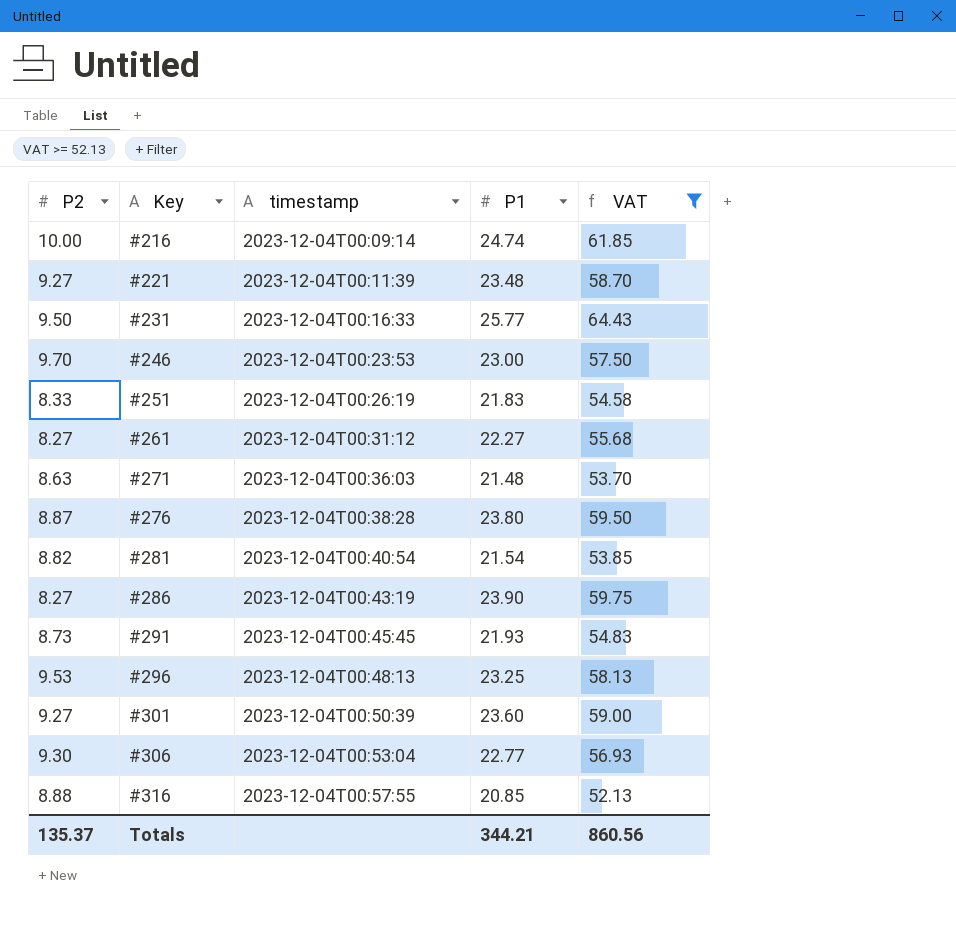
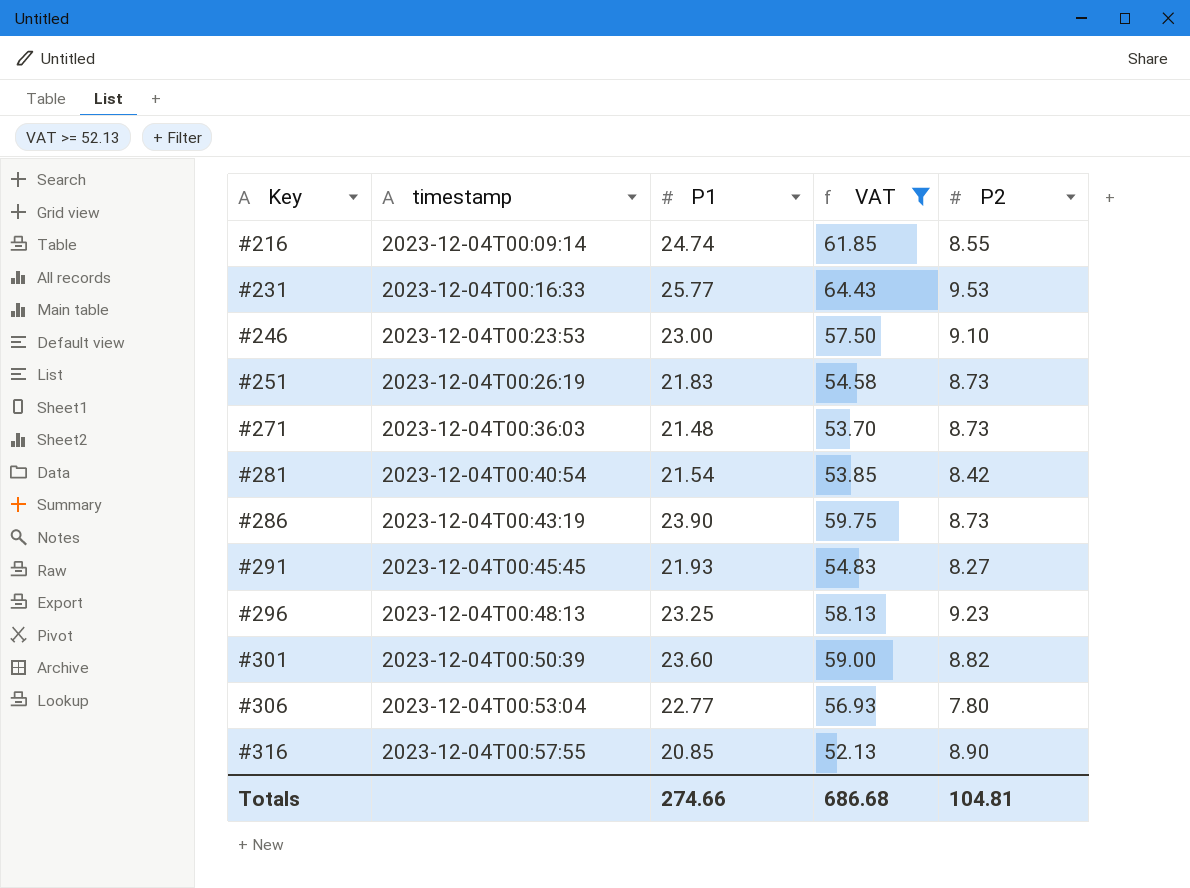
column P2 | position: 1 -> 5
row #221: 9.27 | 2023-12-04T00:11:39 | 23.48 | 58.70 -> none
row #261: 8.27 | 2023-12-04T00:31:12 | 22.27 | 55.68 -> none
row #276: 8.87 | 2023-12-04T00:38:28 | 23.80 | 59.50 -> none
#216 | P2: 10.00 -> 8.55
#231 | P2: 9.50 -> 9.53
#246 | P2: 9.70 -> 9.10
#251 | P2: 8.33 -> 8.73
#271 | P2: 8.63 -> 8.73
#281 | P2: 8.82 -> 8.42
#286 | P2: 8.27 -> 8.73
#291 | P2: 8.73 -> 8.27
#296 | P2: 9.53 -> 9.23
#301 | P2: 9.27 -> 8.82
#306 | P2: 9.30 -> 7.80
#316 | P2: 8.88 -> 8.90
Totals | P1: 344.21 -> 274.66
Totals | VAT: 860.56 -> 686.68
Totals | P2: 135.37 -> 104.81

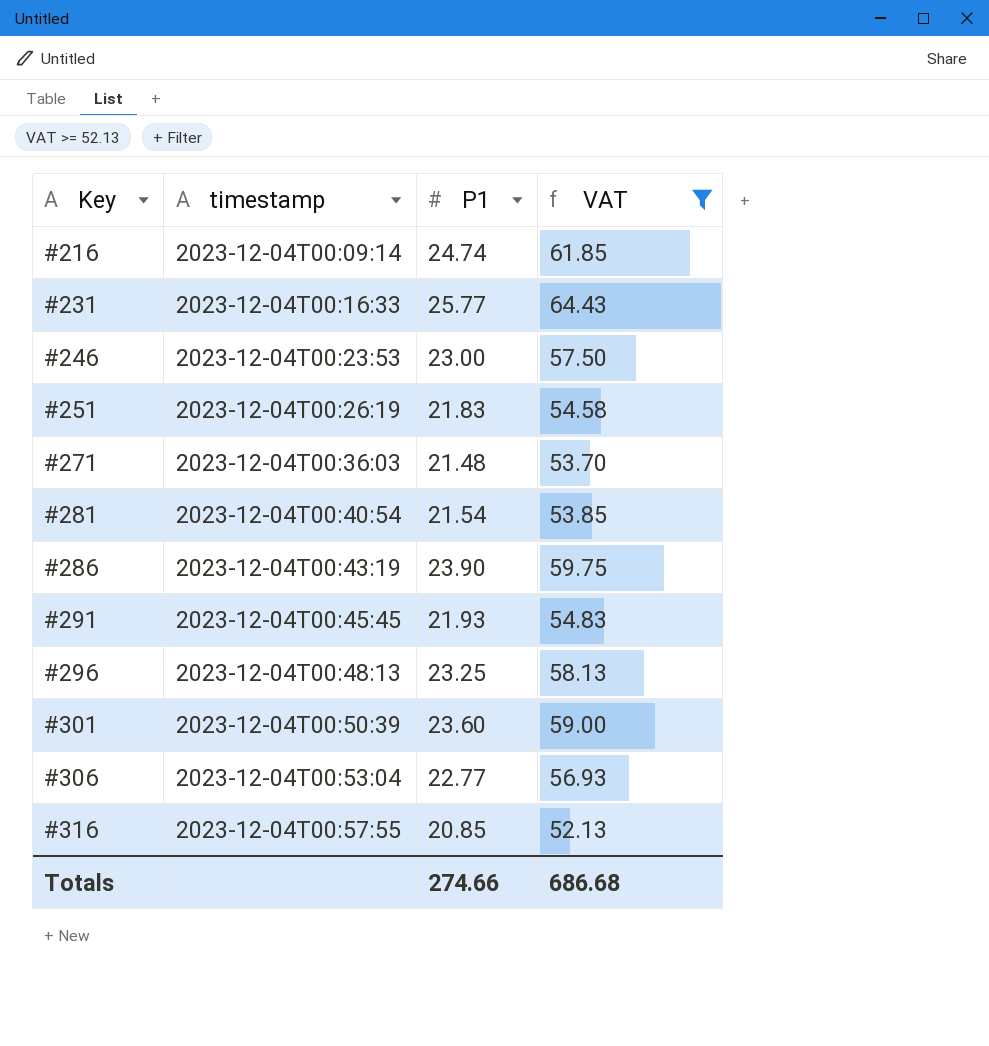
column P2 | position: 5 -> none

